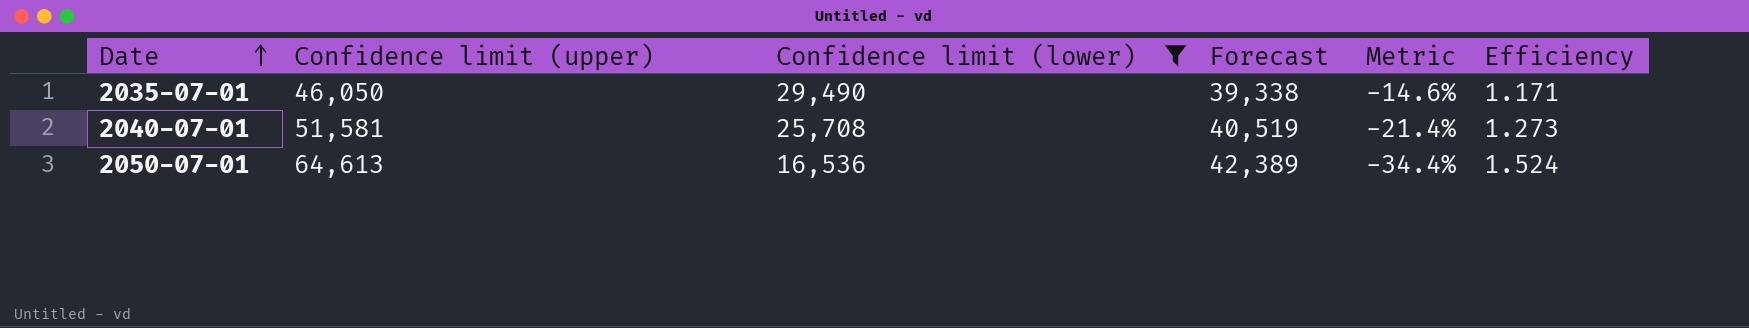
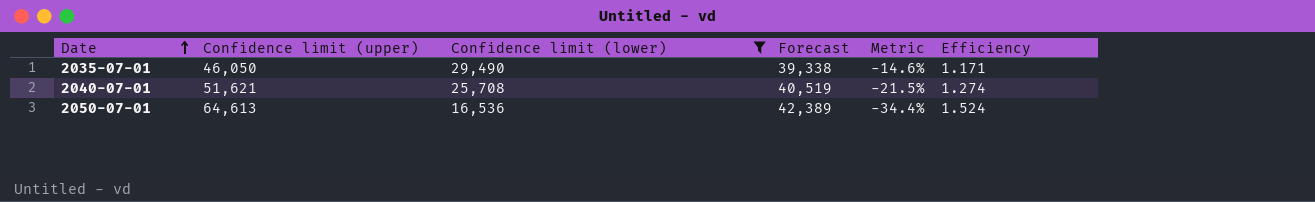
2040-07-01 | Confidence limit (upper): 51,581 -> 51,621
2040-07-01 | Metric: -21.4% -> -21.5%
2040-07-01 | Efficiency: 1.273 -> 1.274

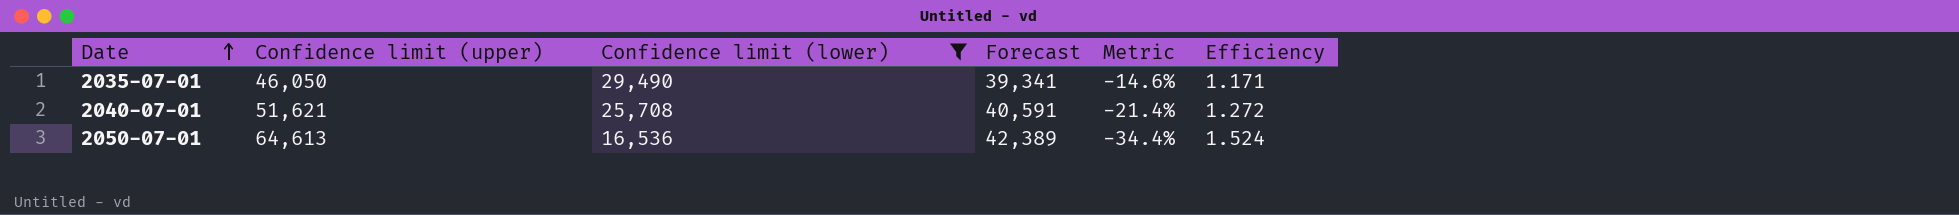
2035-07-01 | Forecast: 39,338 -> 39,341
2040-07-01 | Forecast: 40,519 -> 40,591
2040-07-01 | Metric: -21.5% -> -21.4%
2040-07-01 | Efficiency: 1.274 -> 1.272

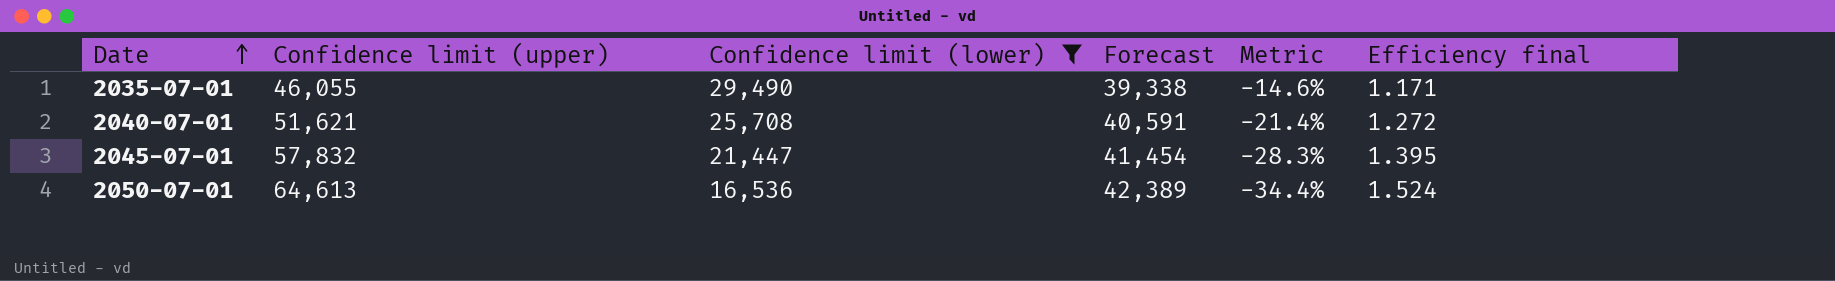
column name: Efficiency -> Efficiency final
2035-07-01 | Confidence limit (upper): 46,050 -> 46,055
2035-07-01 | Forecast: 39,341 -> 39,338
row 2045-07-01: none -> 57,832 | 21,447 | 41,454 | -28.3% | 1.395

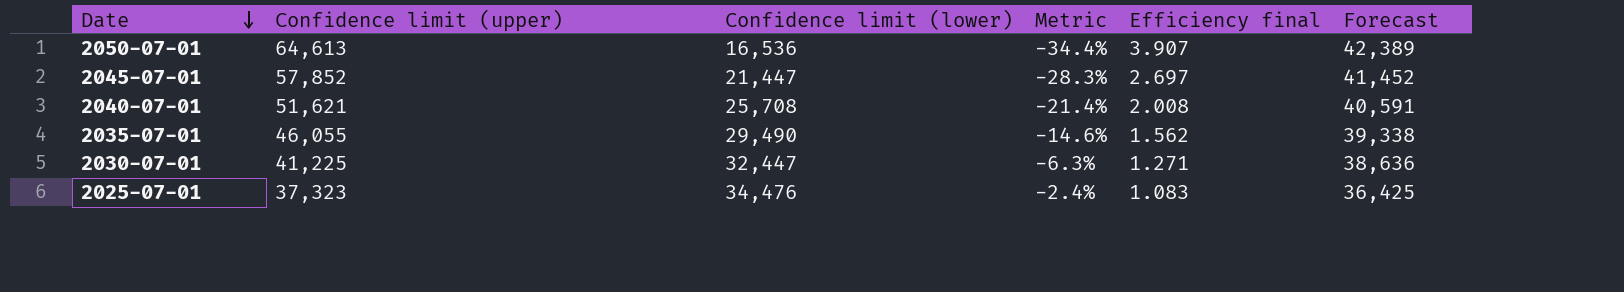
filter: Confidence limit (lower) <= 29,490 -> none
row order: Date ascending -> Date descending
column Efficiency final | formula: [Confidence limit (upper)] / [Forecast] -> [Confidence limit (upper)] / [Confidence limit (lower)]
column Forecast | position: 4 -> 6
2045-07-01 | Confidence limit (upper): 57,832 -> 57,852
2045-07-01 | Forecast: 41,454 -> 41,452

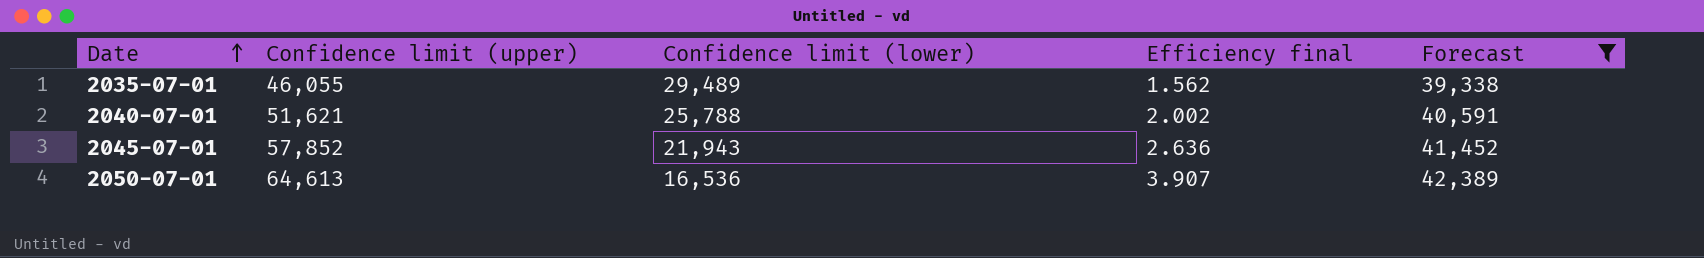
filter: none -> Forecast >= 39,338
row order: Date descending -> Date ascending
column Metric | formula: ([Forecast] - [Confidence limit (upper)]) / [Confidence limit (upper)] -> none
2035-07-01 | Confidence limit (lower): 29,490 -> 29,489
2040-07-01 | Confidence limit (lower): 25,708 -> 25,788
2040-07-01 | Efficiency final: 2.008 -> 2.002
2045-07-01 | Confidence limit (lower): 21,447 -> 21,943
2045-07-01 | Efficiency final: 2.697 -> 2.636

